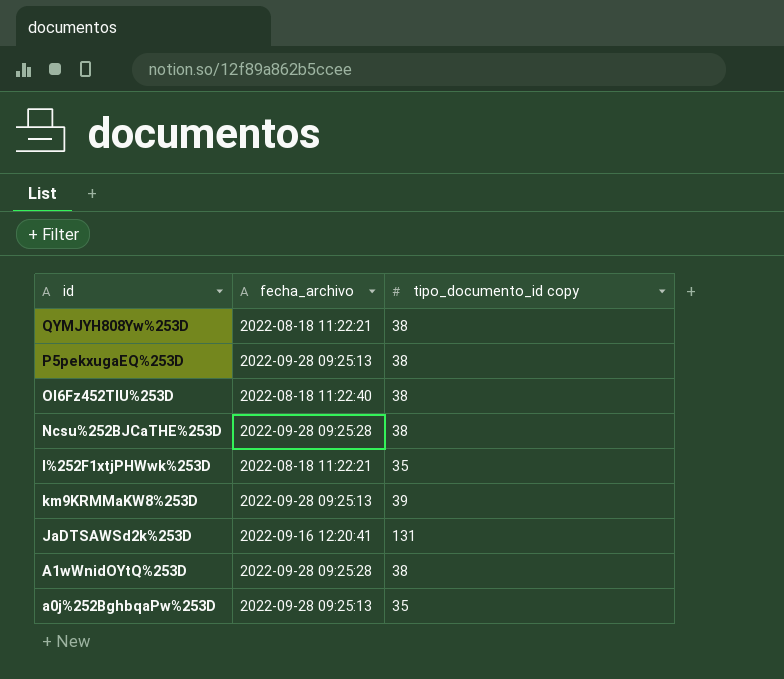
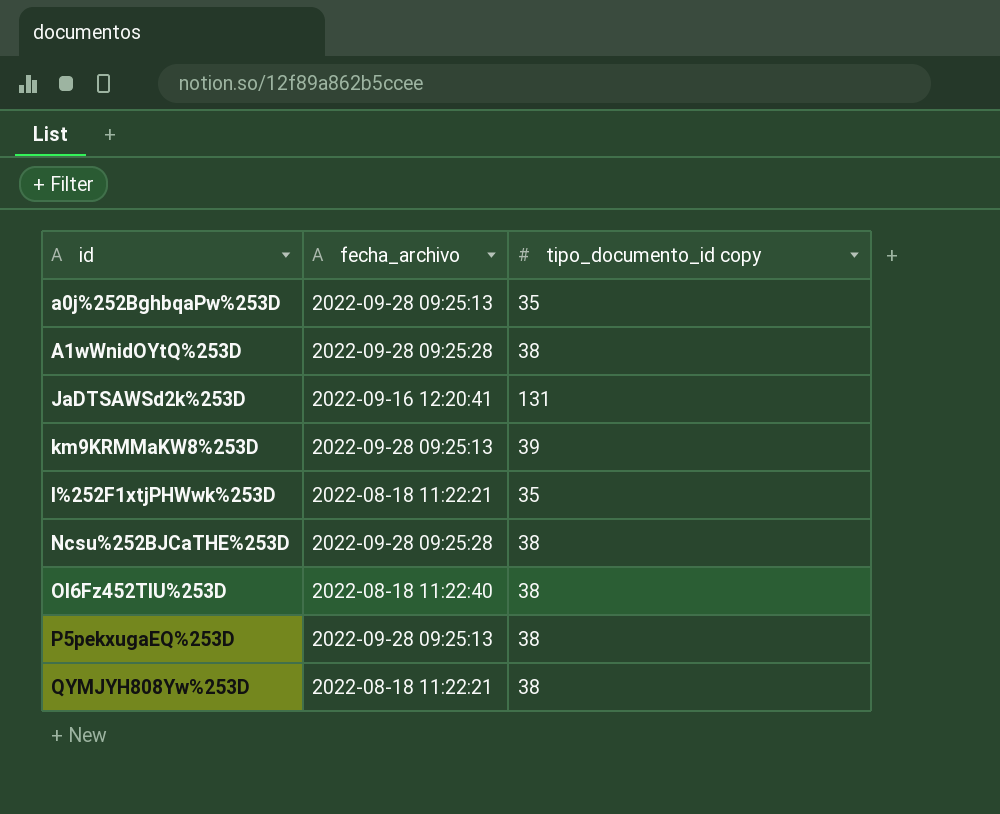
row order: id descending -> id ascending

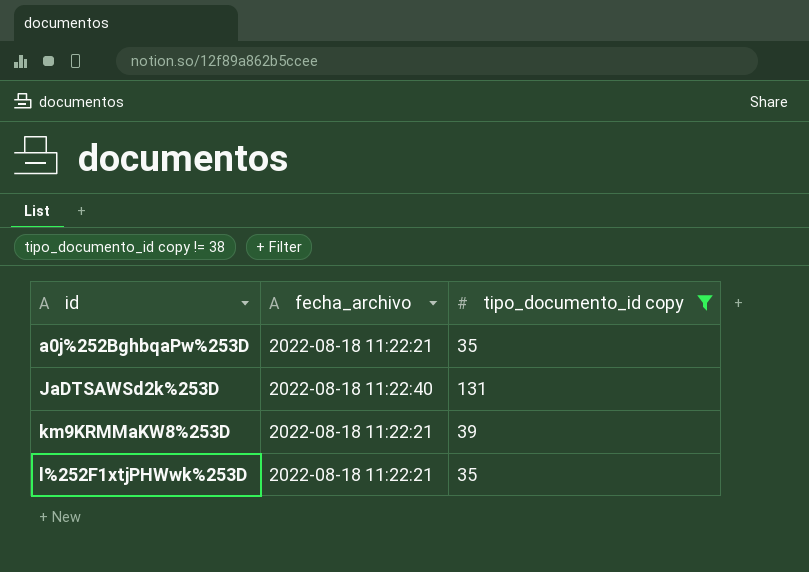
filter: none -> tipo_documento_id copy != 38
a0j%252BghbqaPw%253D | fecha_archivo: 2022-09-28 09:25:13 -> 2022-08-18 11:22:21
JaDTSAWSd2k%253D | fecha_archivo: 2022-09-16 12:20:41 -> 2022-08-18 11:22:40
km9KRMMaKW8%253D | fecha_archivo: 2022-09-28 09:25:13 -> 2022-08-18 11:22:21

